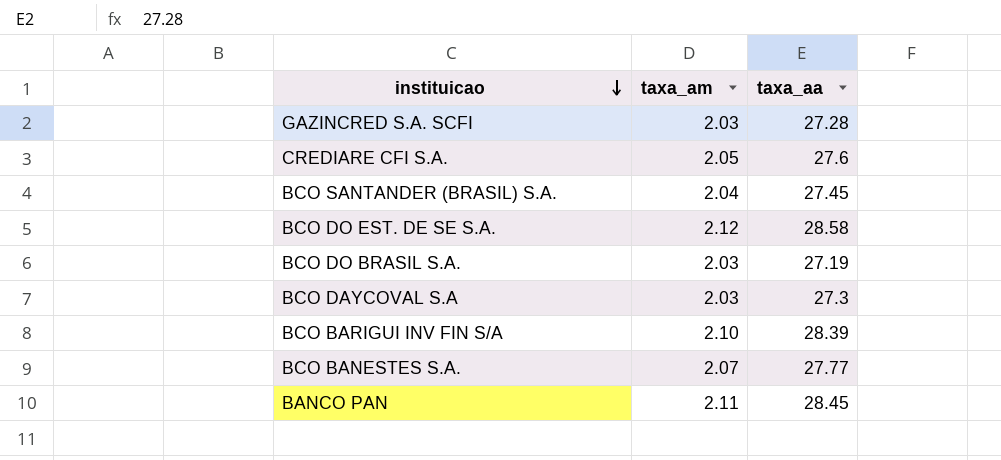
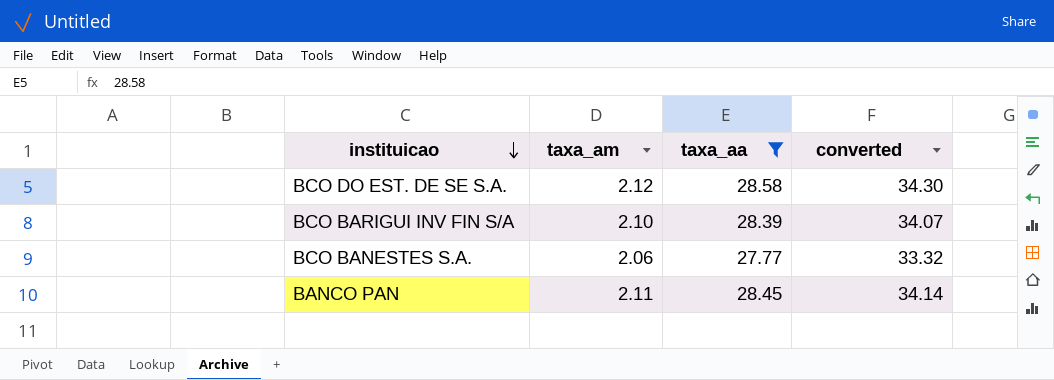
filter: none -> taxa_aa >= 27.77
column converted | formula: none -> [taxa_aa] * 1.2
BCO BANESTES S.A. | taxa_am: 2.07 -> 2.06

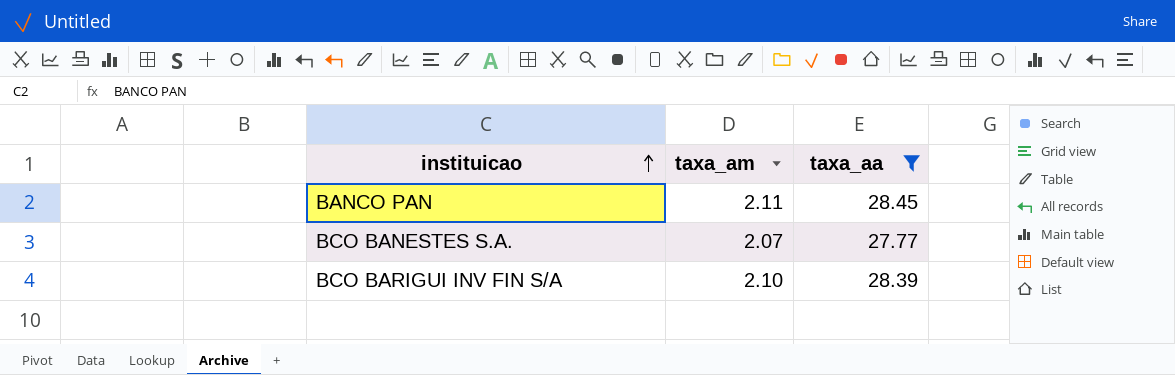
row order: instituicao descending -> instituicao ascending
column converted | formula: [taxa_aa] * 1.2 -> none
row BCO DO EST. DE SE S.A.: 2.12 | 28.58 | 34.30 -> none
BCO BANESTES S.A. | taxa_am: 2.06 -> 2.07

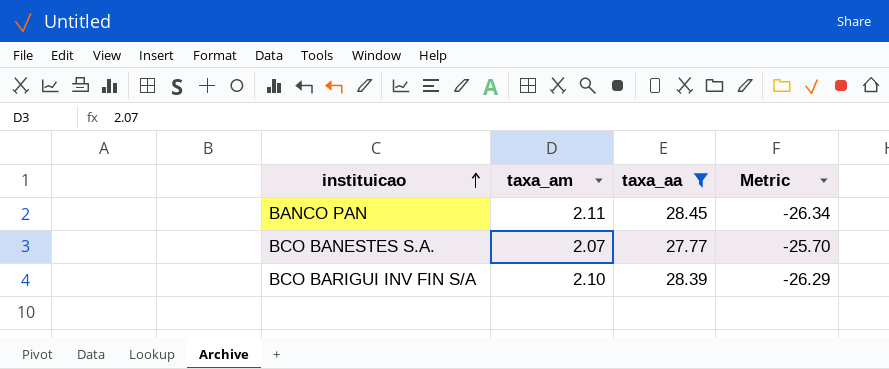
column Metric | formula: none -> [taxa_am] - [taxa_aa]

